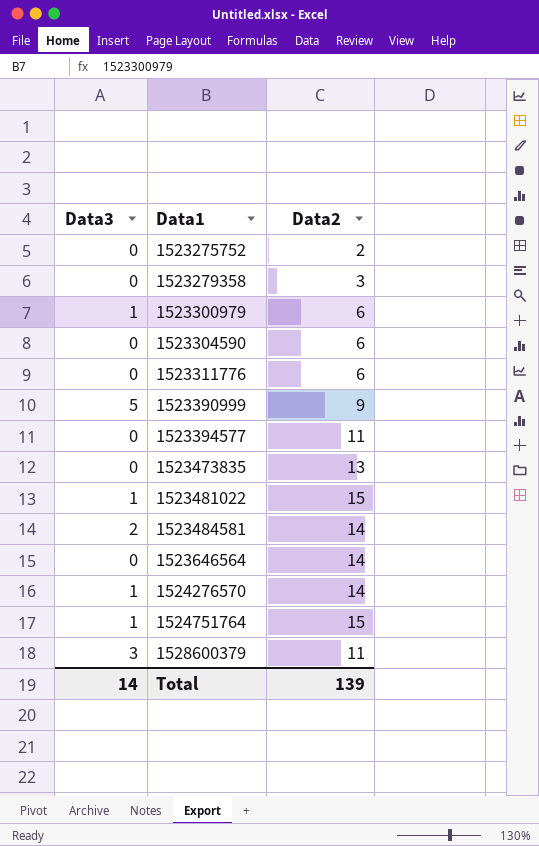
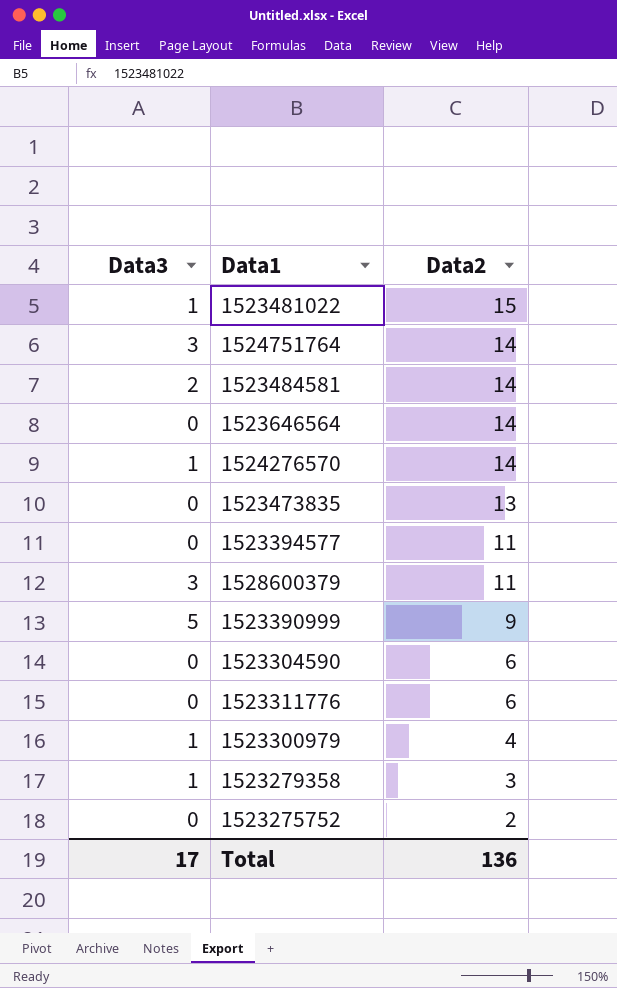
row order: Data1 ascending -> Data2 descending
1524751764 | Data3: 1 -> 3
1524751764 | Data2: 15 -> 14
1523300979 | Data2: 6 -> 4
1523279358 | Data3: 0 -> 1
Total | Data3: 14 -> 17
Total | Data2: 139 -> 136

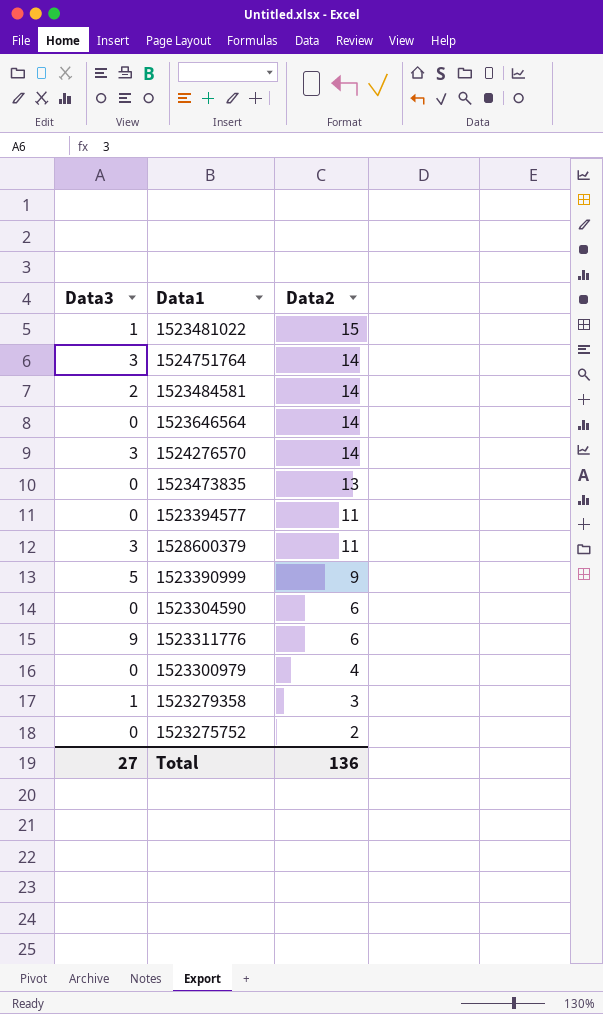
1524276570 | Data3: 1 -> 3
1523311776 | Data3: 0 -> 9
1523300979 | Data3: 1 -> 0
Total | Data3: 17 -> 27

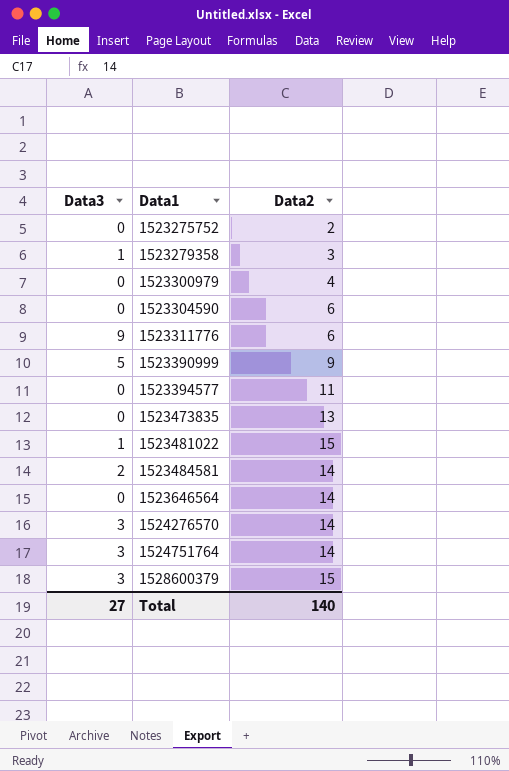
row order: Data2 descending -> Data1 ascending
1528600379 | Data2: 11 -> 15
Total | Data2: 136 -> 140

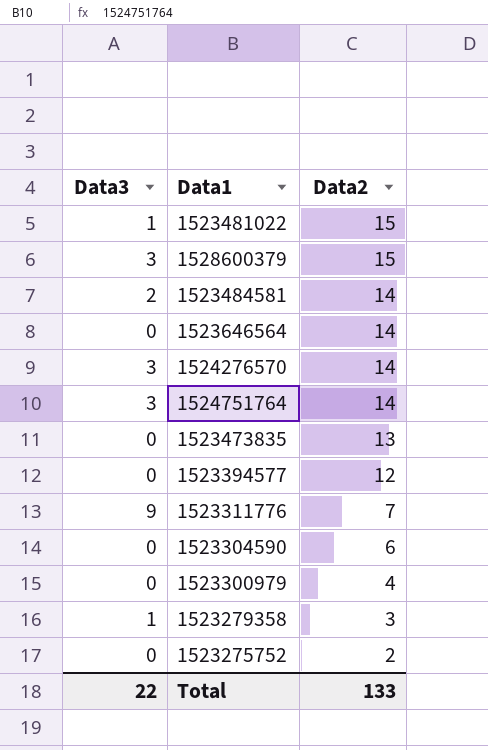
row order: Data1 ascending -> Data2 descending
row 1523390999: 5 | 9 -> none
1523394577 | Data2: 11 -> 12
1523311776 | Data2: 6 -> 7
Total | Data3: 27 -> 22
Total | Data2: 140 -> 133

